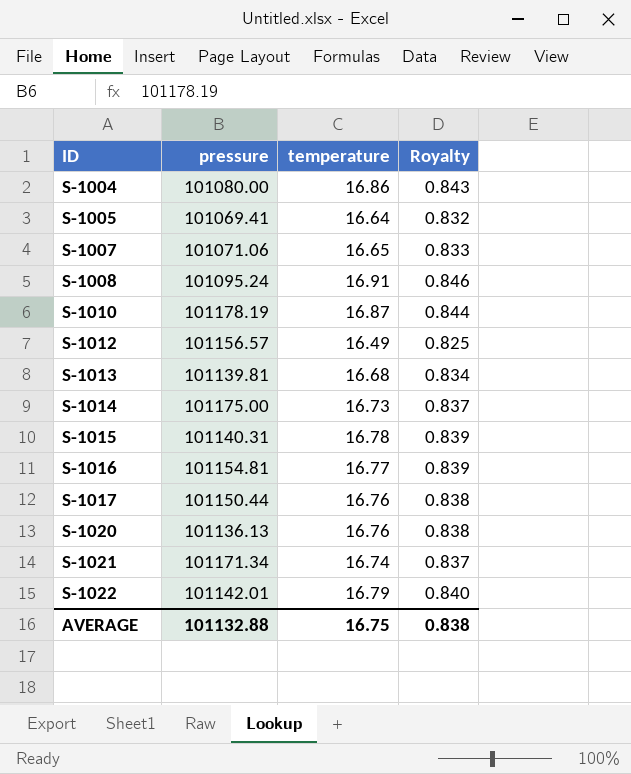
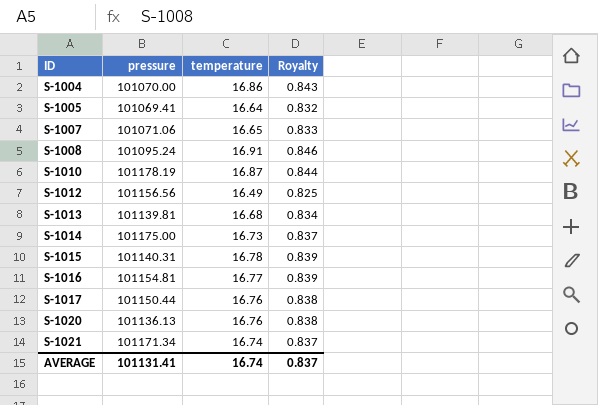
row S-1022: 101142.01 | 16.79 | 0.840 -> none
S-1004 | pressure: 101080.00 -> 101070.00
S-1012 | pressure: 101156.57 -> 101156.56
AVERAGE | pressure: 101132.88 -> 101131.41
AVERAGE | temperature: 16.75 -> 16.74
AVERAGE | Royalty: 0.838 -> 0.837

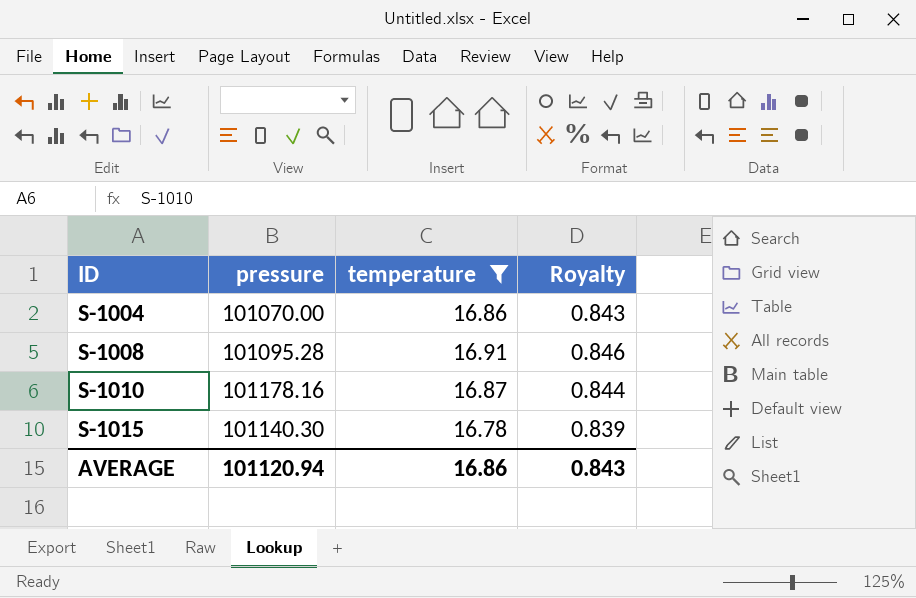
filter: none -> temperature >= 16.78
S-1008 | pressure: 101095.24 -> 101095.28
S-1010 | pressure: 101178.19 -> 101178.16
S-1015 | pressure: 101140.31 -> 101140.30
AVERAGE | pressure: 101131.41 -> 101120.94
AVERAGE | temperature: 16.74 -> 16.86
AVERAGE | Royalty: 0.837 -> 0.843

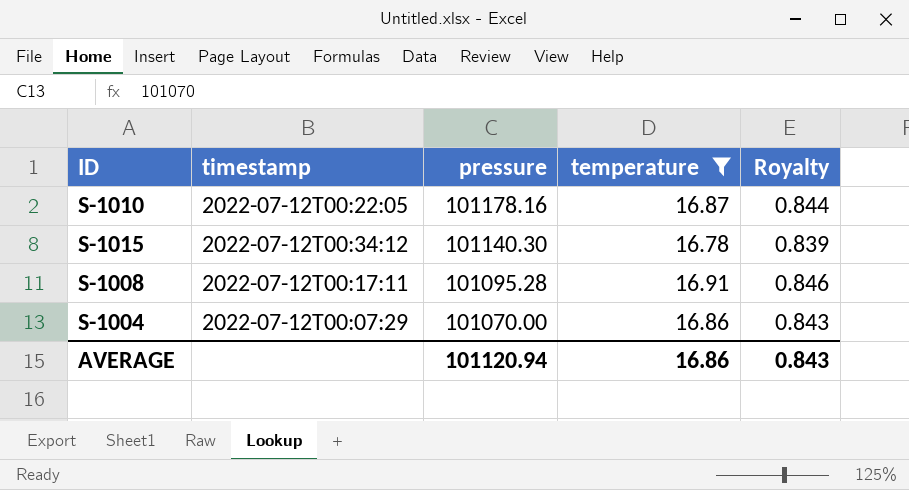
row order: ID ascending -> pressure descending
column timestamp | position: none -> 2

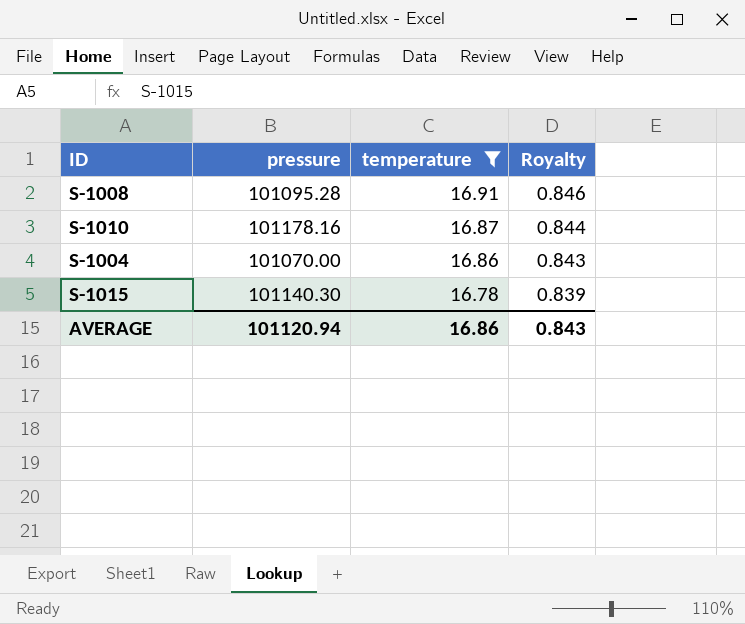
row order: pressure descending -> temperature descending
column timestamp | position: 2 -> none

